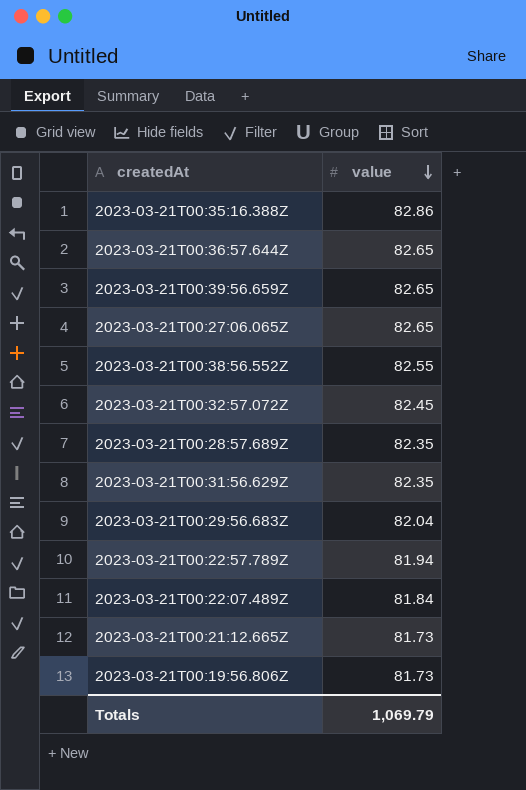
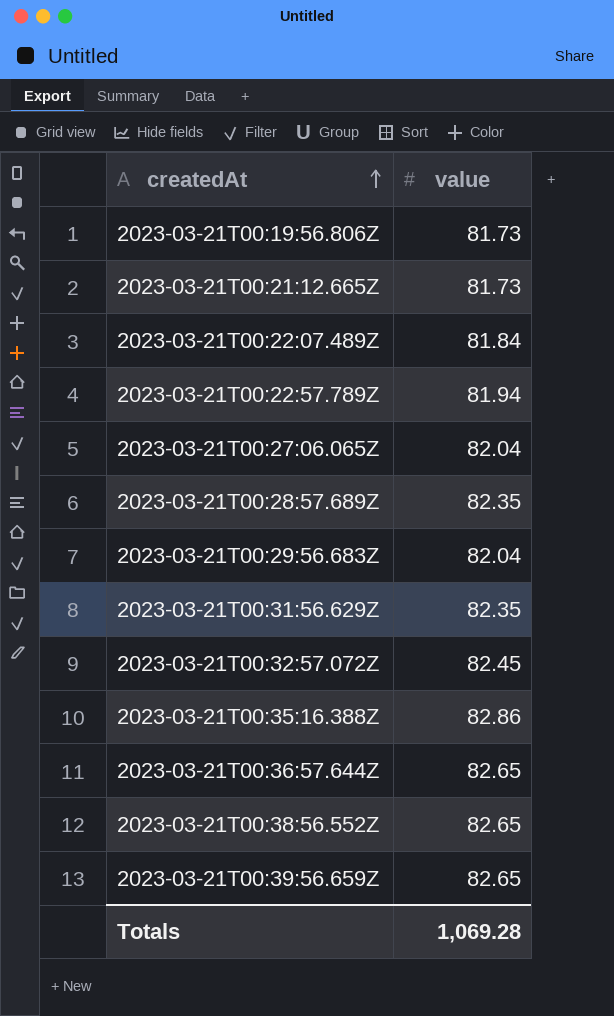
row order: value descending -> createdAt ascending
2023-03-21T00:27:06.065Z | value: 82.65 -> 82.04
2023-03-21T00:38:56.552Z | value: 82.55 -> 82.65
Totals | value: 1,069.79 -> 1,069.28

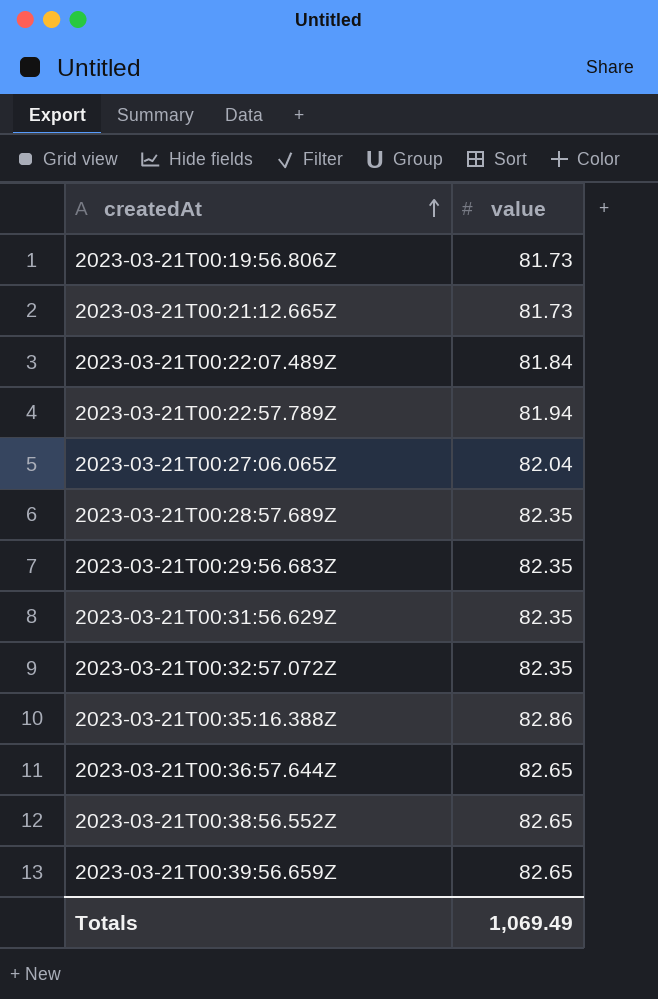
2023-03-21T00:29:56.683Z | value: 82.04 -> 82.35
2023-03-21T00:32:57.072Z | value: 82.45 -> 82.35
Totals | value: 1,069.28 -> 1,069.49

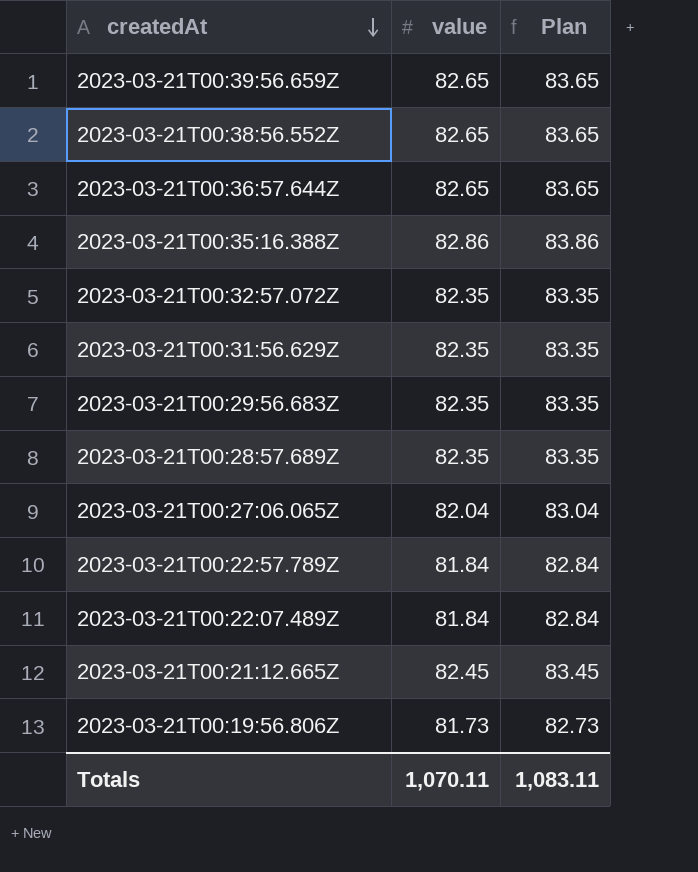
row order: createdAt ascending -> createdAt descending
column Plan | formula: none -> [value] + 1
2023-03-21T00:22:57.789Z | value: 81.94 -> 81.84
2023-03-21T00:21:12.665Z | value: 81.73 -> 82.45
Totals | value: 1,069.49 -> 1,070.11

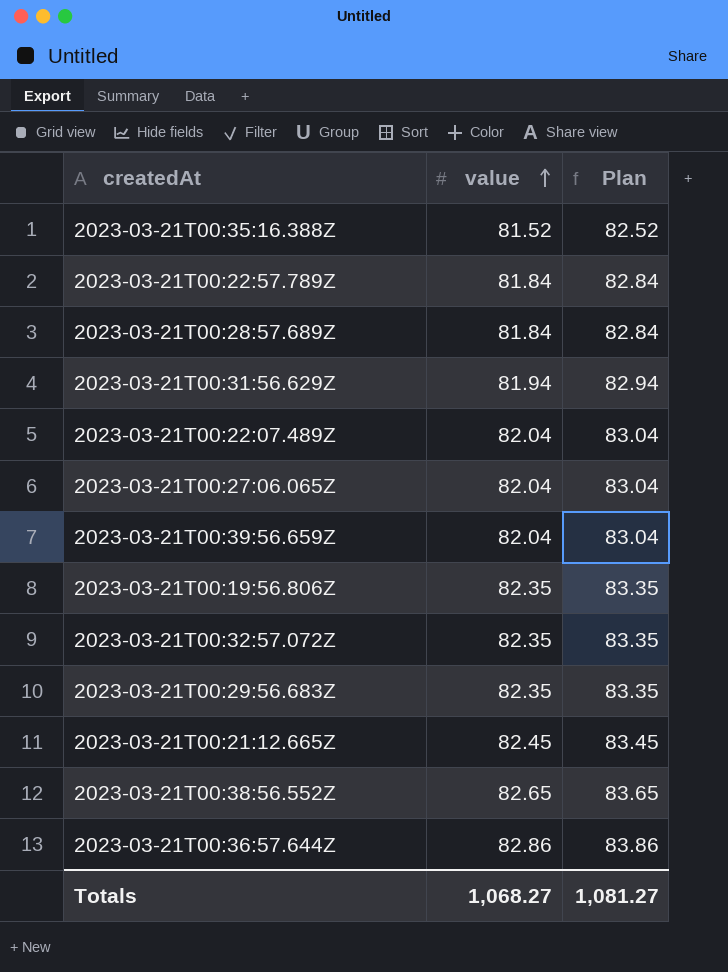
row order: createdAt descending -> value ascending
2023-03-21T00:35:16.388Z | value: 82.86 -> 81.52
2023-03-21T00:35:16.388Z | Plan: 83.86 -> 82.52
2023-03-21T00:28:57.689Z | value: 82.35 -> 81.84
2023-03-21T00:28:57.689Z | Plan: 83.35 -> 82.84
2023-03-21T00:31:56.629Z | value: 82.35 -> 81.94
2023-03-21T00:31:56.629Z | Plan: 83.35 -> 82.94
2023-03-21T00:22:07.489Z | value: 81.84 -> 82.04
2023-03-21T00:22:07.489Z | Plan: 82.84 -> 83.04
2023-03-21T00:39:56.659Z | value: 82.65 -> 82.04
2023-03-21T00:39:56.659Z | Plan: 83.65 -> 83.04
2023-03-21T00:19:56.806Z | value: 81.73 -> 82.35
2023-03-21T00:19:56.806Z | Plan: 82.73 -> 83.35
2023-03-21T00:36:57.644Z | value: 82.65 -> 82.86
2023-03-21T00:36:57.644Z | Plan: 83.65 -> 83.86
Totals | value: 1,070.11 -> 1,068.27
Totals | Plan: 1,083.11 -> 1,081.27

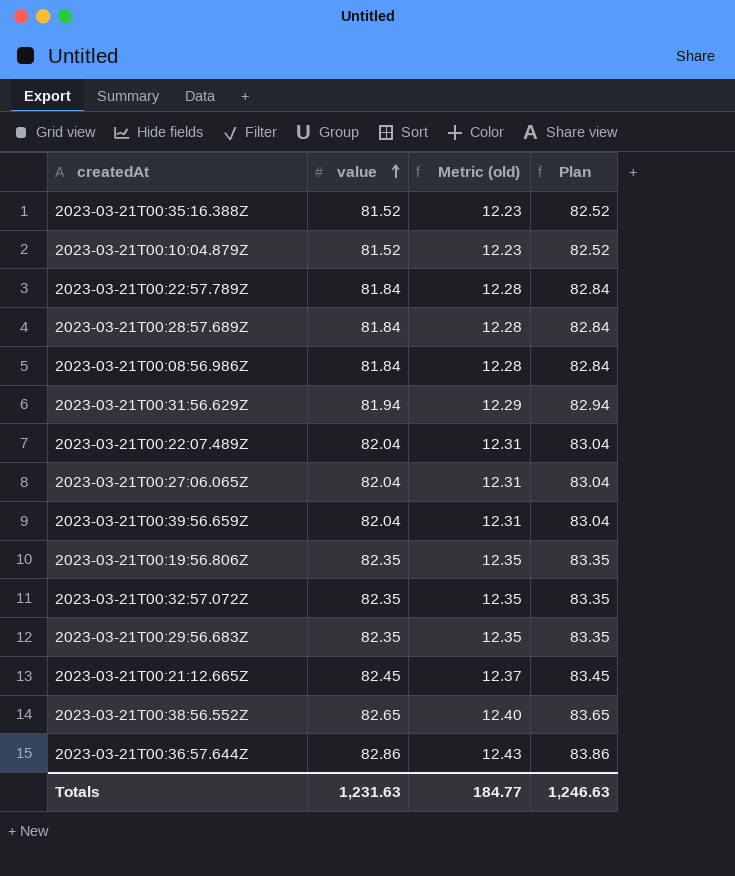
column Metric (old) | formula: none -> [value] * 0.15
row 2023-03-21T00:10:04.879Z: none -> 81.52 | 12.23 | 82.52
row 2023-03-21T00:08:56.986Z: none -> 81.84 | 12.28 | 82.84
Totals | value: 1,068.27 -> 1,231.63
Totals | Plan: 1,081.27 -> 1,246.63

